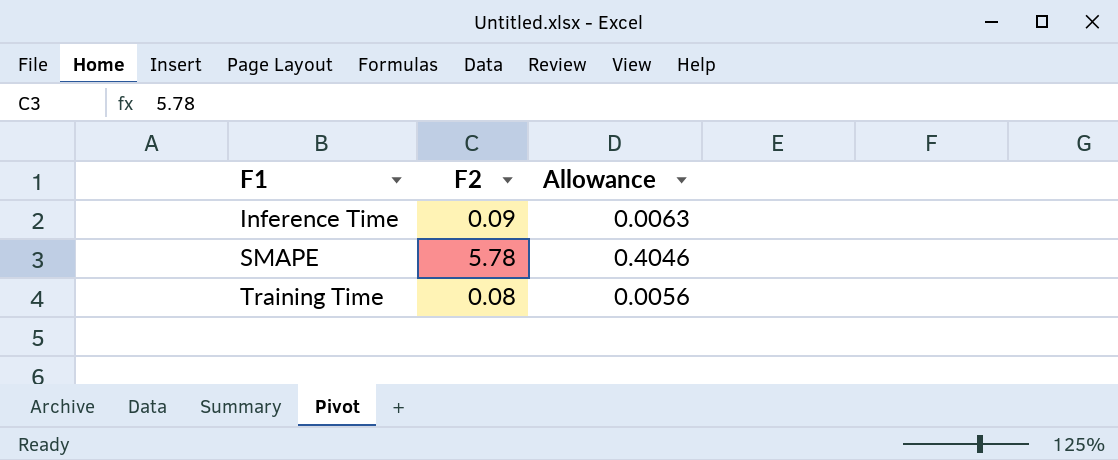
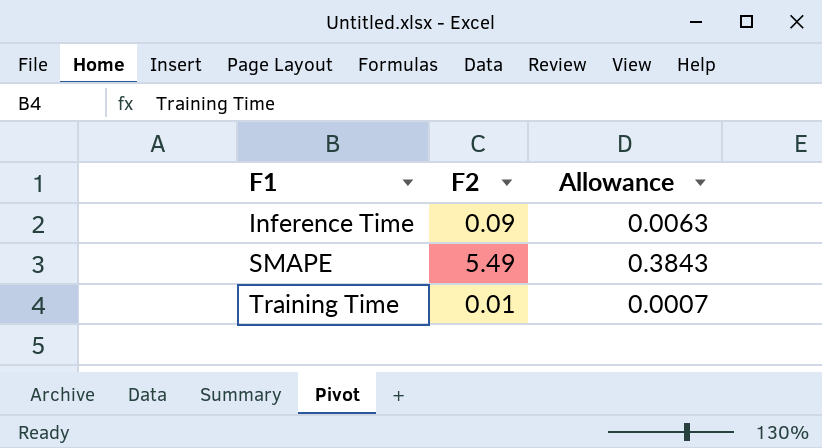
SMAPE | F2: 5.78 -> 5.49
SMAPE | Allowance: 0.4046 -> 0.3843
Training Time | F2: 0.08 -> 0.01
Training Time | Allowance: 0.0056 -> 0.0007

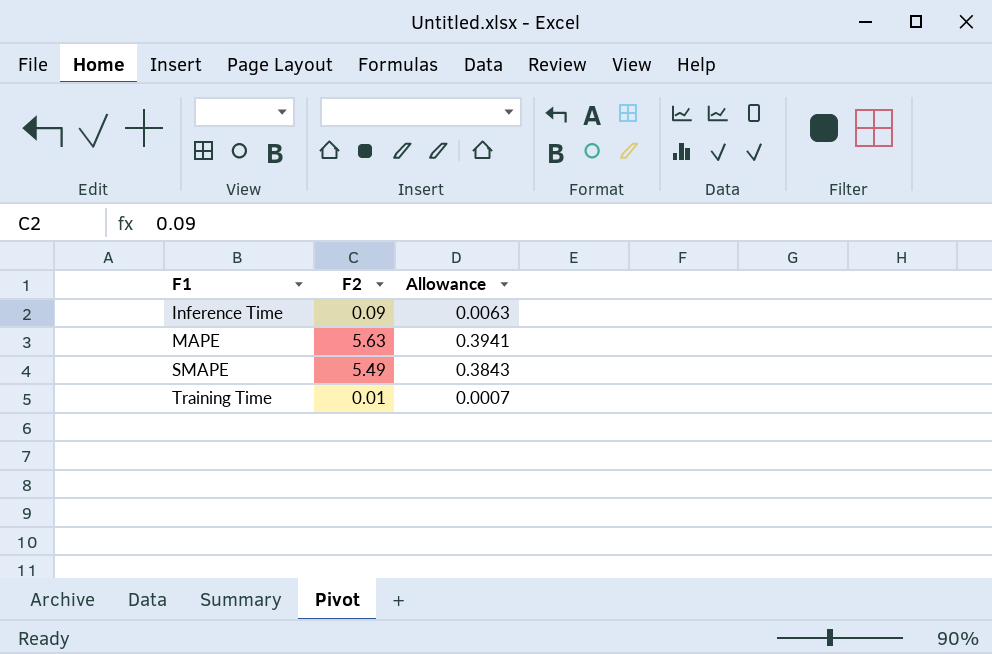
row MAPE: none -> 5.63 | 0.3941

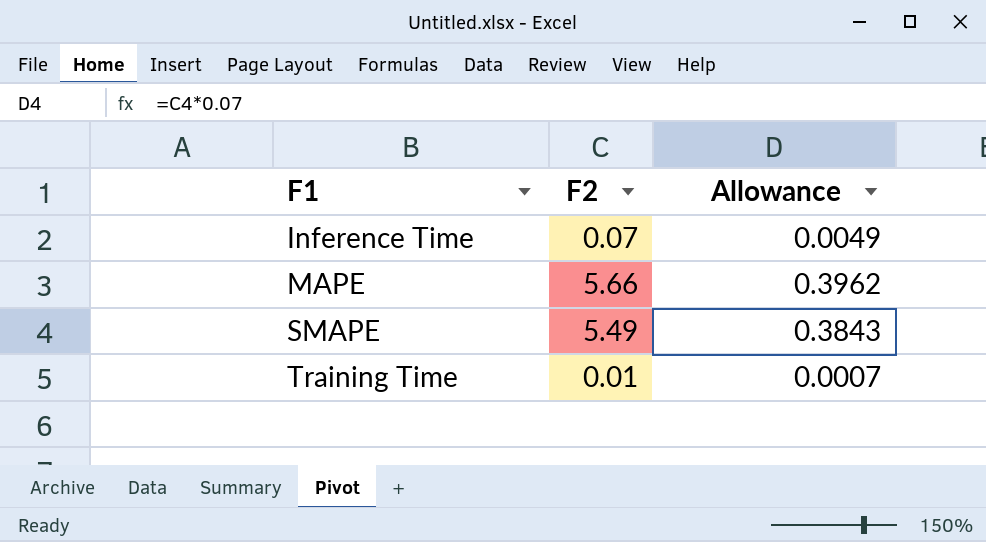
Inference Time | F2: 0.09 -> 0.07
Inference Time | Allowance: 0.0063 -> 0.0049
MAPE | F2: 5.63 -> 5.66
MAPE | Allowance: 0.3941 -> 0.3962

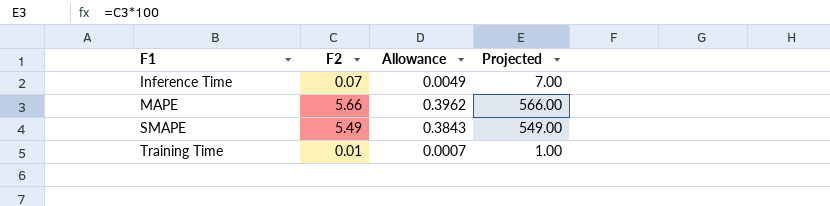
column Projected | formula: none -> [F2] * 100

